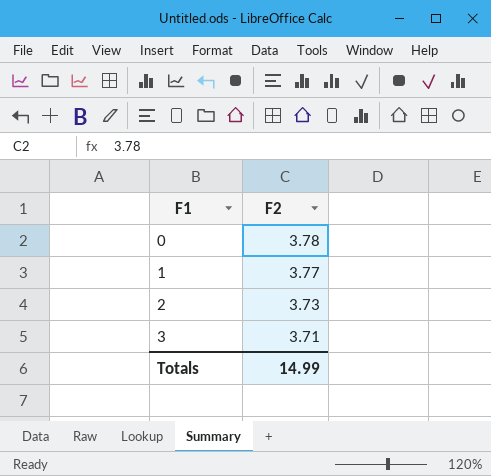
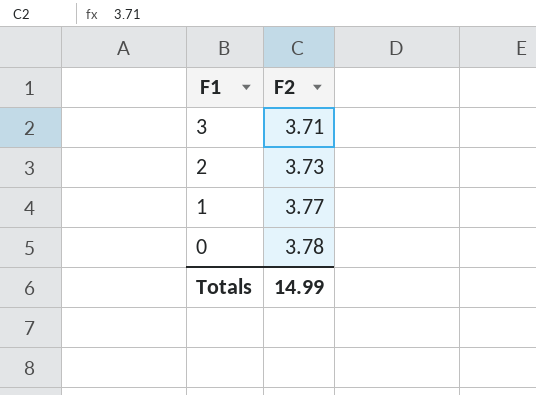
row order: F1 ascending -> F1 descending

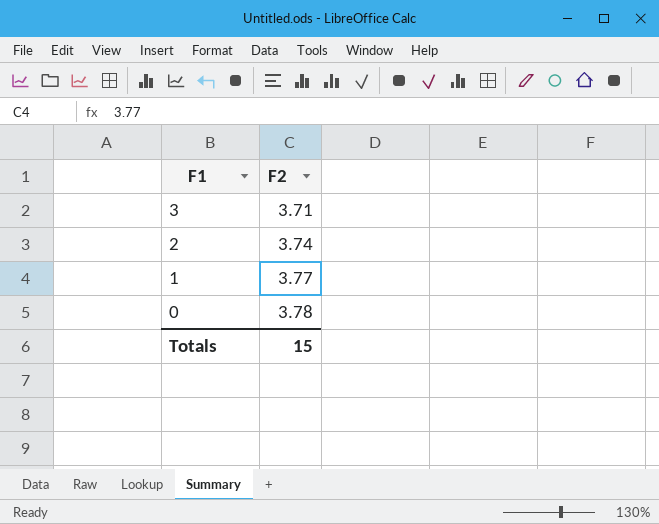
2 | F2: 3.73 -> 3.74
Totals | F2: 14.99 -> 15

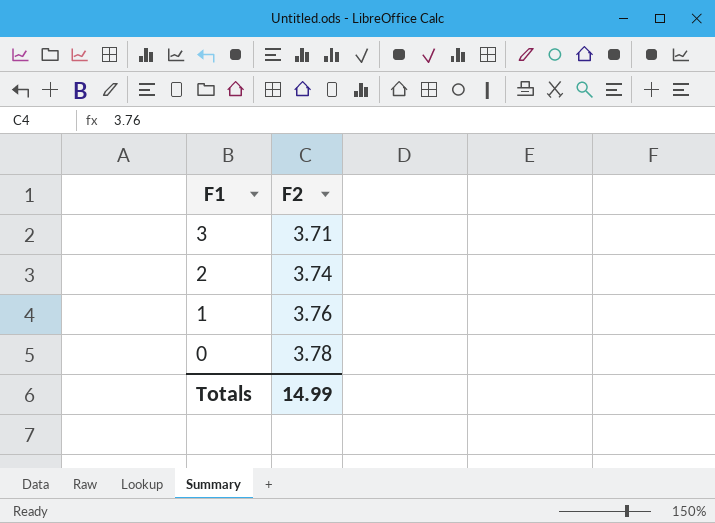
1 | F2: 3.77 -> 3.76
Totals | F2: 15 -> 14.99

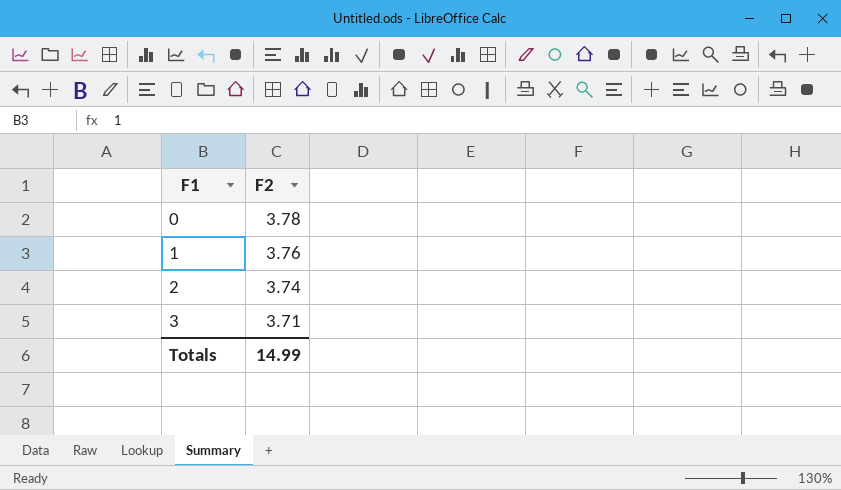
row order: F1 descending -> F1 ascending

